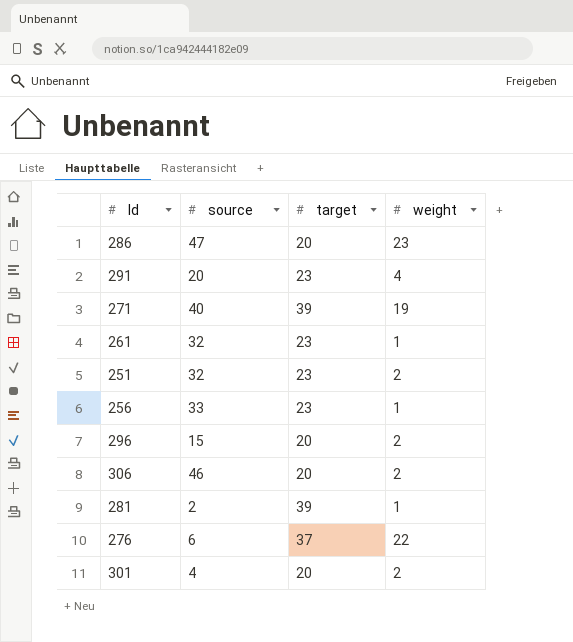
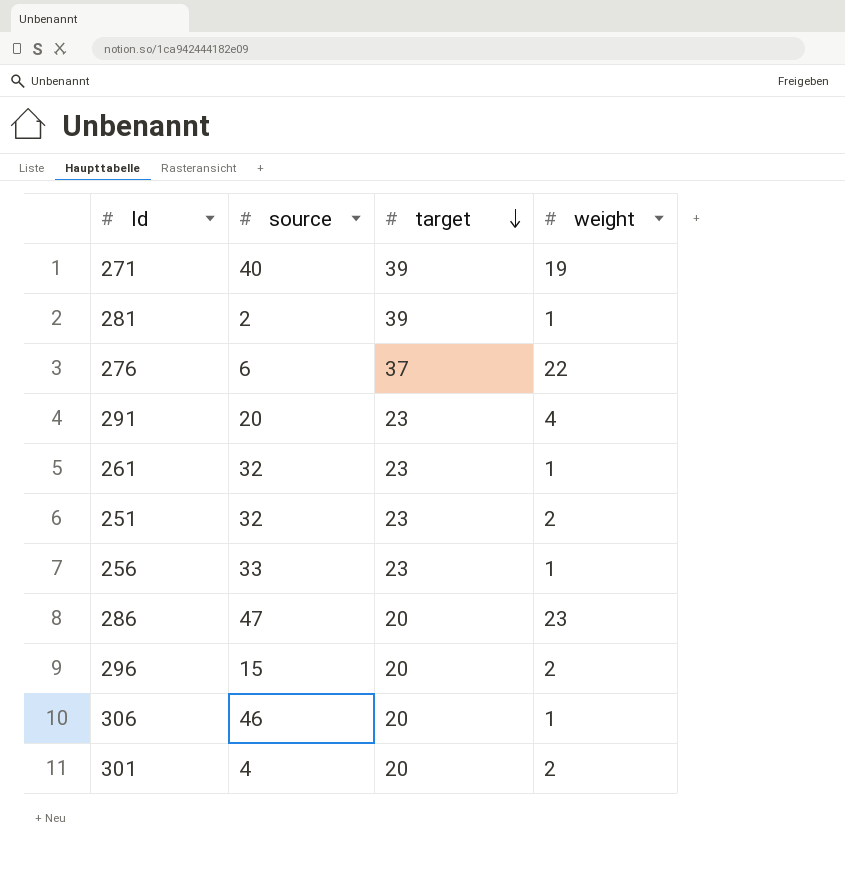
row order: none -> target descending
306 | weight: 2 -> 1

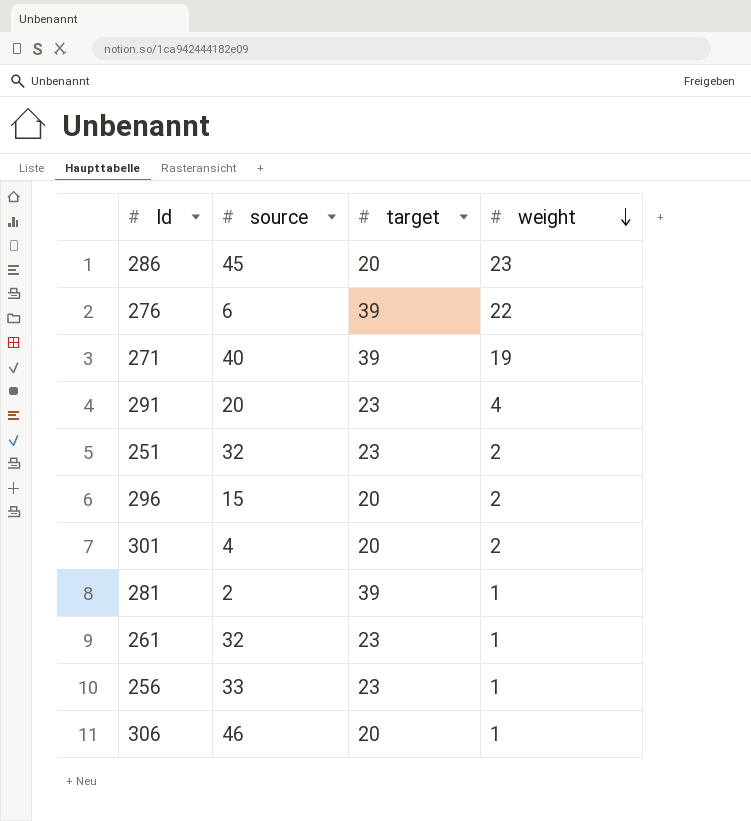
row order: target descending -> weight descending
286 | source: 47 -> 45
276 | target: 37 -> 39

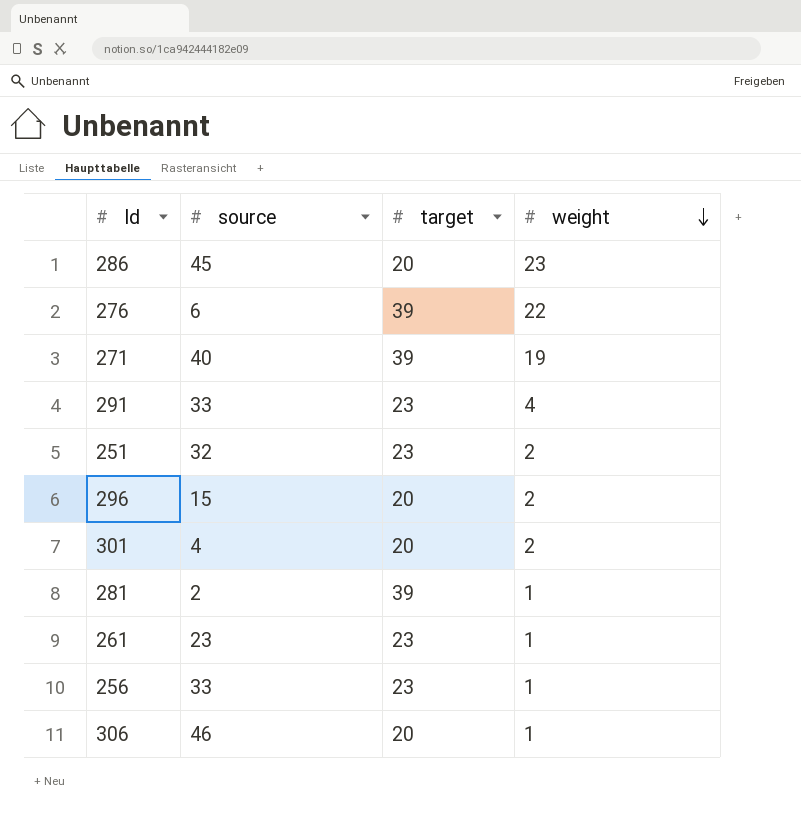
291 | source: 20 -> 33
261 | source: 32 -> 23

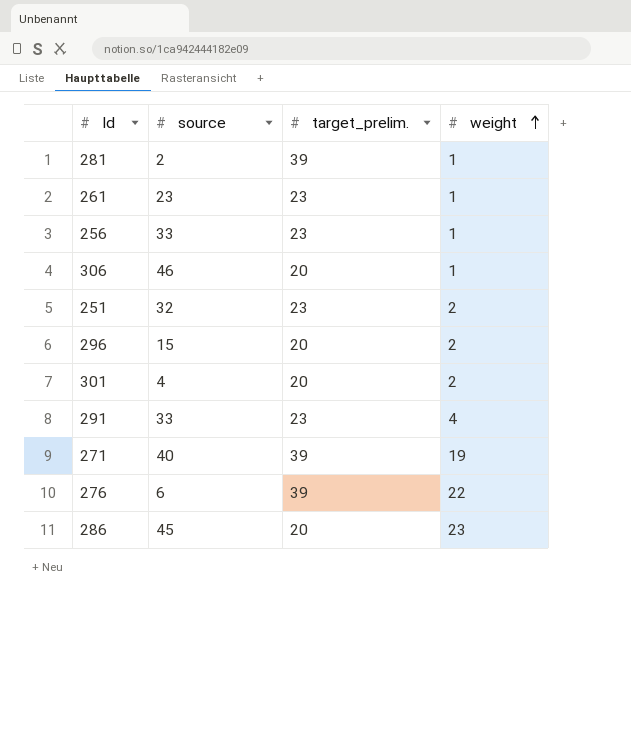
row order: weight descending -> weight ascending
column name: target -> target_prelim.

